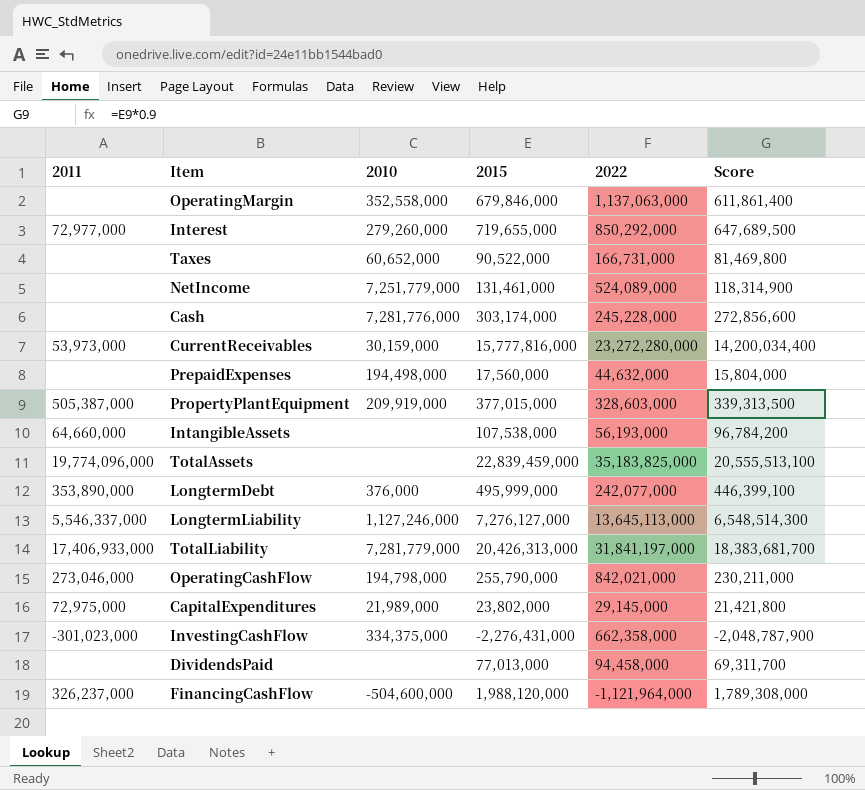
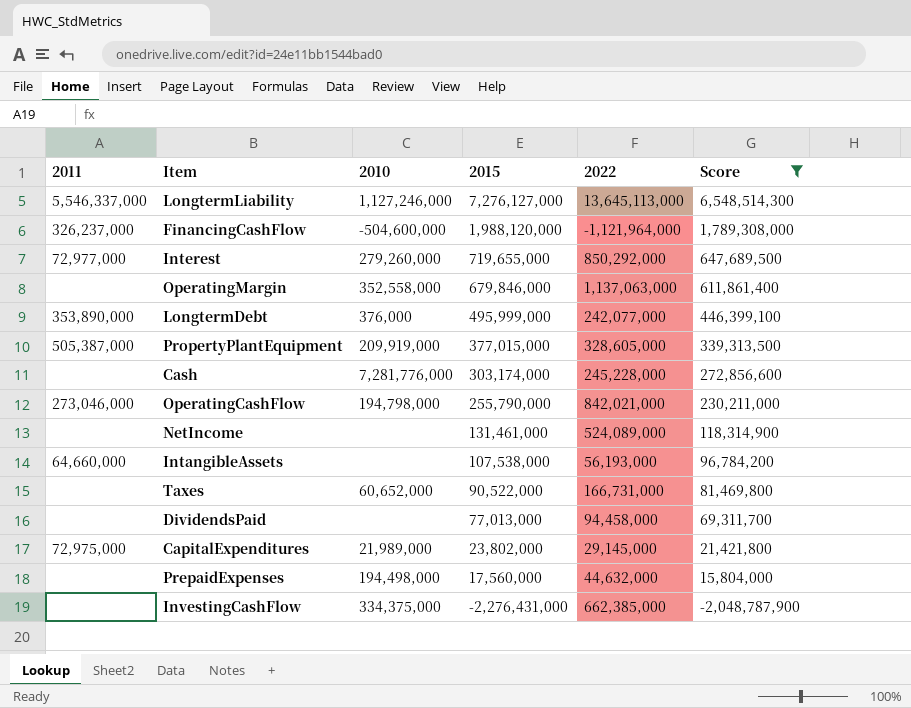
filter: none -> Score <= 6,548,514,300
row order: none -> 2015 descending
PropertyPlantEquipment | 2022: 328,603,000 -> 328,605,000
NetIncome | 2010: 7,251,779,000 -> none
InvestingCashFlow | 2011: -301,023,000 -> none
InvestingCashFlow | 2022: 662,358,000 -> 662,385,000

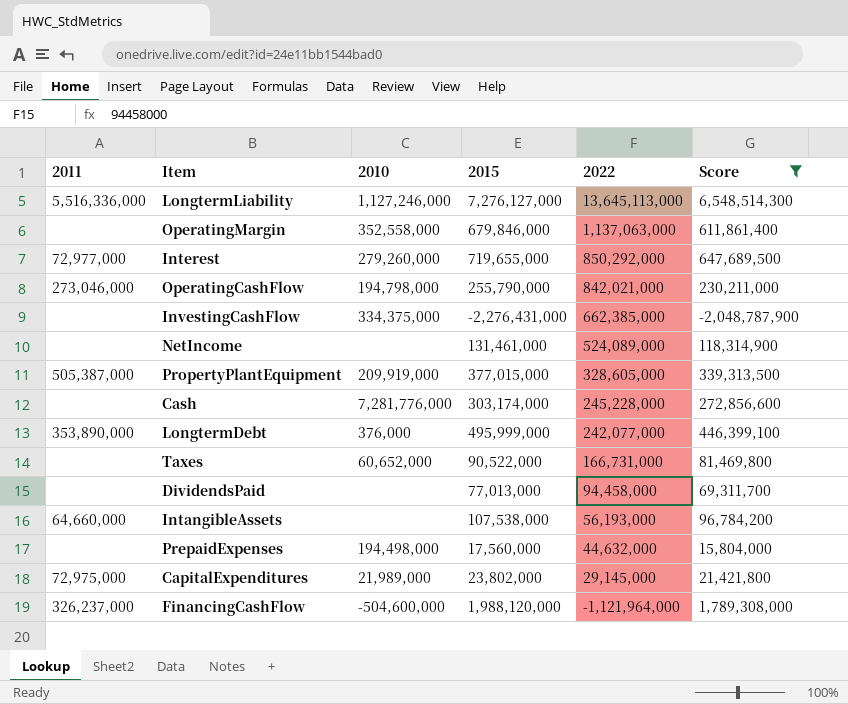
row order: 2015 descending -> 2022 descending
LongtermLiability | 2011: 5,546,337,000 -> 5,516,336,000

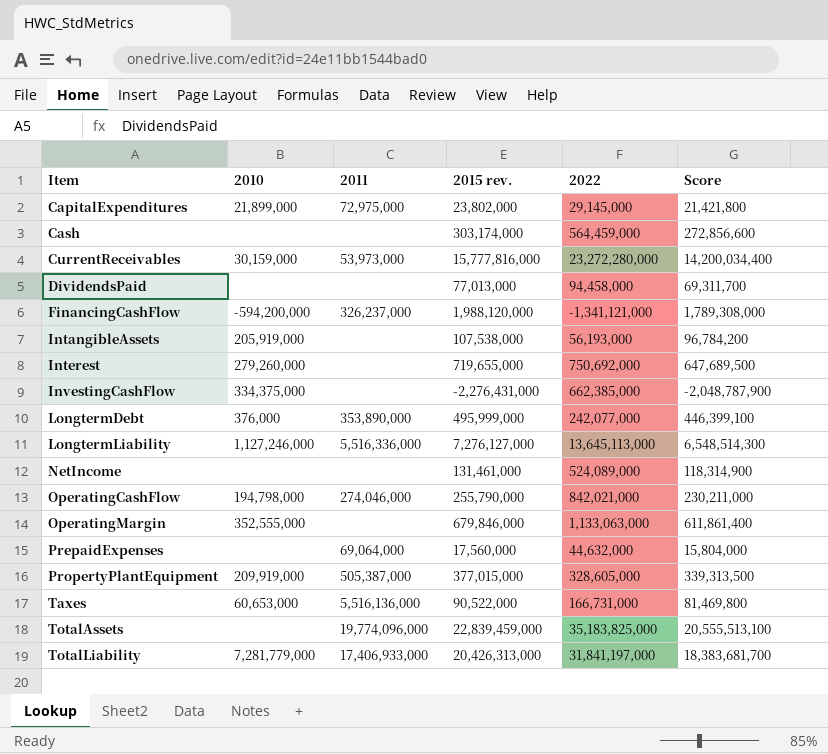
filter: Score <= 6,548,514,300 -> none
row order: 2022 descending -> Item ascending
column 2011 | position: 1 -> 3
column name: 2015 -> 2015 rev.
CapitalExpenditures | 2010: 21,989,000 -> 21,899,000
Cash | 2010: 7,281,776,000 -> none
Cash | 2022: 245,228,000 -> 564,459,000
FinancingCashFlow | 2010: -504,600,000 -> -594,200,000
FinancingCashFlow | 2022: -1,121,964,000 -> -1,341,121,000
IntangibleAssets | 2010: none -> 205,919,000
IntangibleAssets | 2011: 64,660,000 -> none
Interest | 2011: 72,977,000 -> none
Interest | 2022: 850,292,000 -> 750,692,000
OperatingCashFlow | 2011: 273,046,000 -> 274,046,000
OperatingMargin | 2010: 352,558,000 -> 352,555,000
OperatingMargin | 2022: 1,137,063,000 -> 1,133,063,000
PrepaidExpenses | 2010: 194,498,000 -> none
PrepaidExpenses | 2011: none -> 69,064,000
Taxes | 2010: 60,652,000 -> 60,653,000
Taxes | 2011: none -> 5,516,136,000

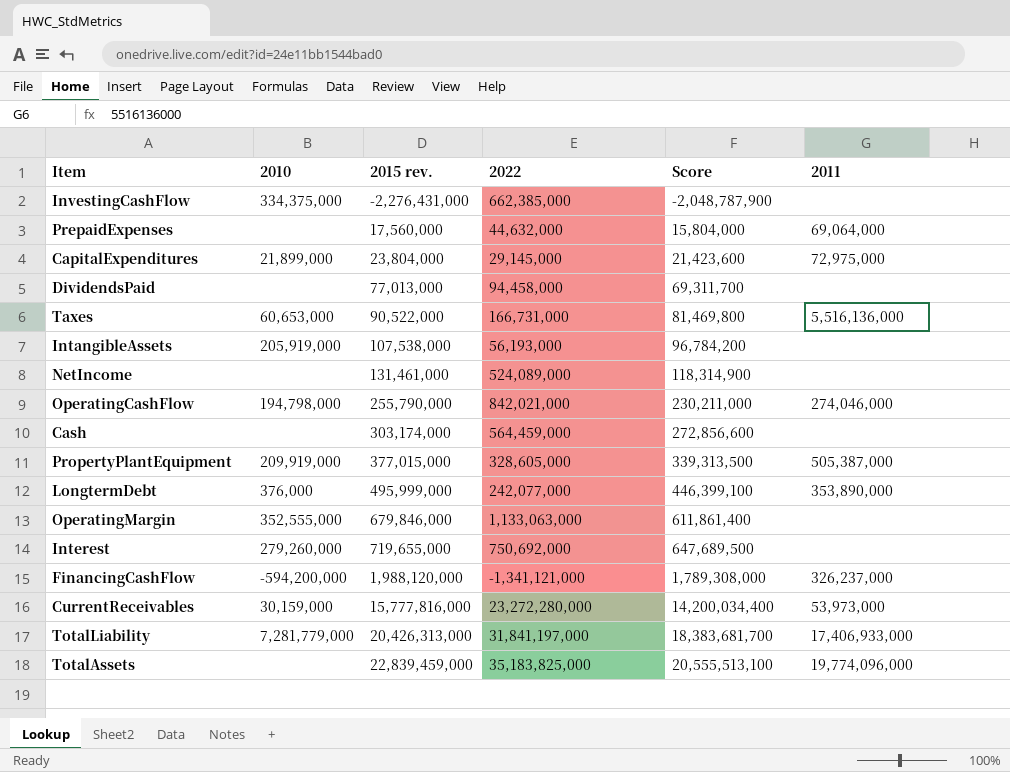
row order: Item ascending -> 2015 rev. ascending
column 2011 | position: 3 -> 6
row LongtermLiability: 1,127,246,000 | 5,516,336,000 | 7,276,127,000 | 13,645,113,000 | 6,548,514,300 -> none
CapitalExpenditures | 2015 rev.: 23,802,000 -> 23,804,000
CapitalExpenditures | Score: 21,421,800 -> 21,423,600

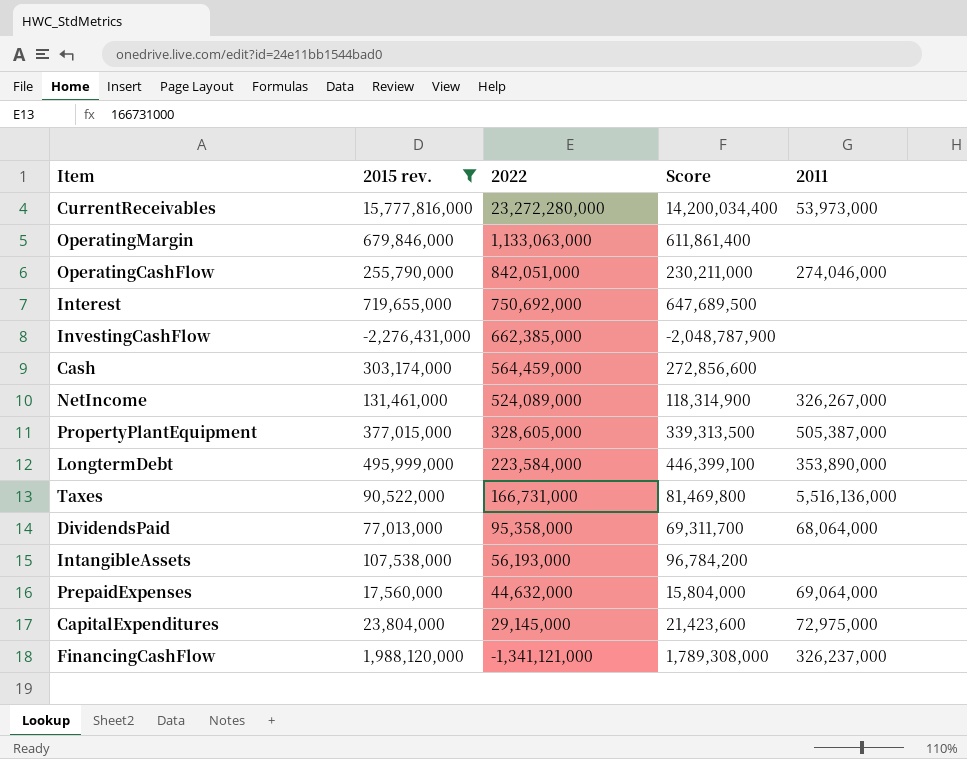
filter: none -> 2015 rev. <= 15,777,816,000
row order: 2015 rev. ascending -> 2022 descending
column 2010 | position: 2 -> none
OperatingCashFlow | 2022: 842,021,000 -> 842,051,000
NetIncome | 2011: none -> 326,267,000
LongtermDebt | 2022: 242,077,000 -> 223,584,000
DividendsPaid | 2022: 94,458,000 -> 95,358,000
DividendsPaid | 2011: none -> 68,064,000

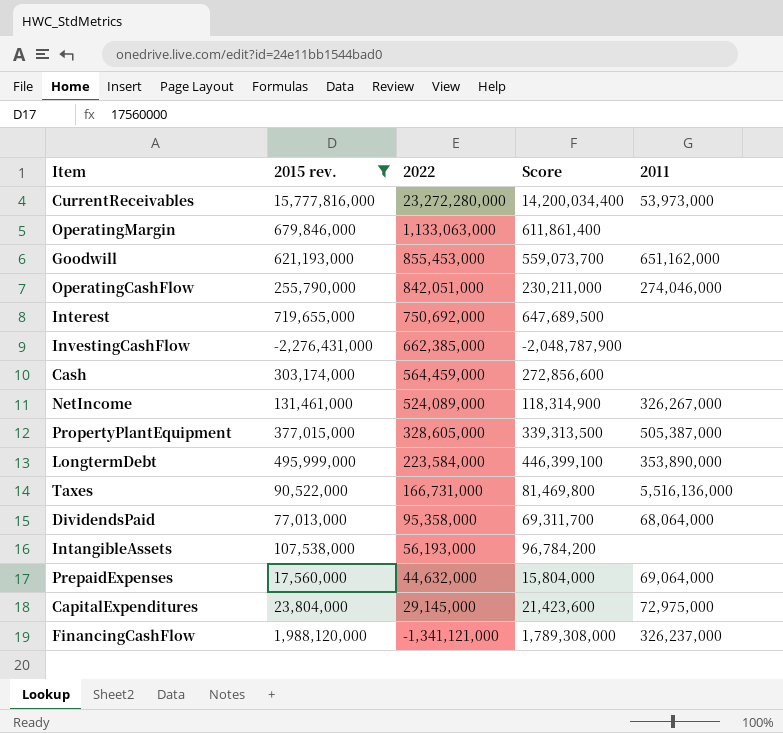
row Goodwill: none -> 621,193,000 | 855,453,000 | 559,073,700 | 651,162,000

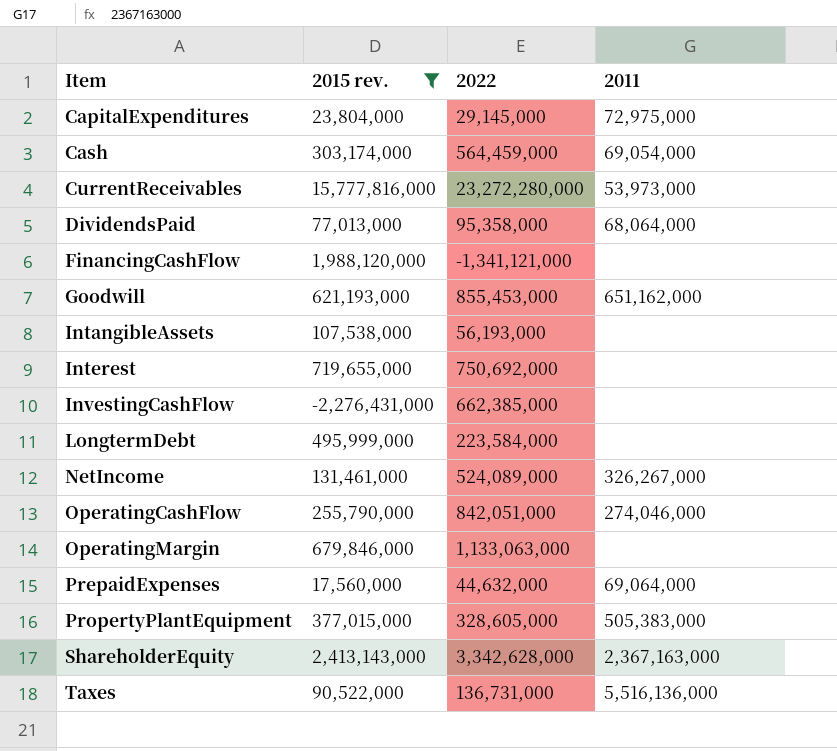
row order: 2022 descending -> Item ascending
column Score | formula: [2015 rev.] * 0.9 -> none
Cash | 2011: none -> 69,054,000
FinancingCashFlow | 2011: 326,237,000 -> none
LongtermDebt | 2011: 353,890,000 -> none
PropertyPlantEquipment | 2011: 505,387,000 -> 505,383,000
row ShareholderEquity: none -> 2,413,143,000 | 3,342,628,000 | 2,367,163,000
Taxes | 2022: 166,731,000 -> 136,731,000

